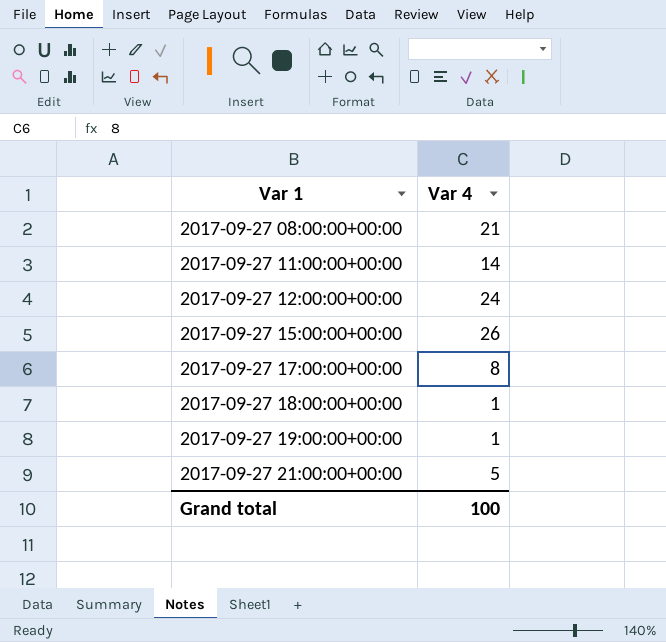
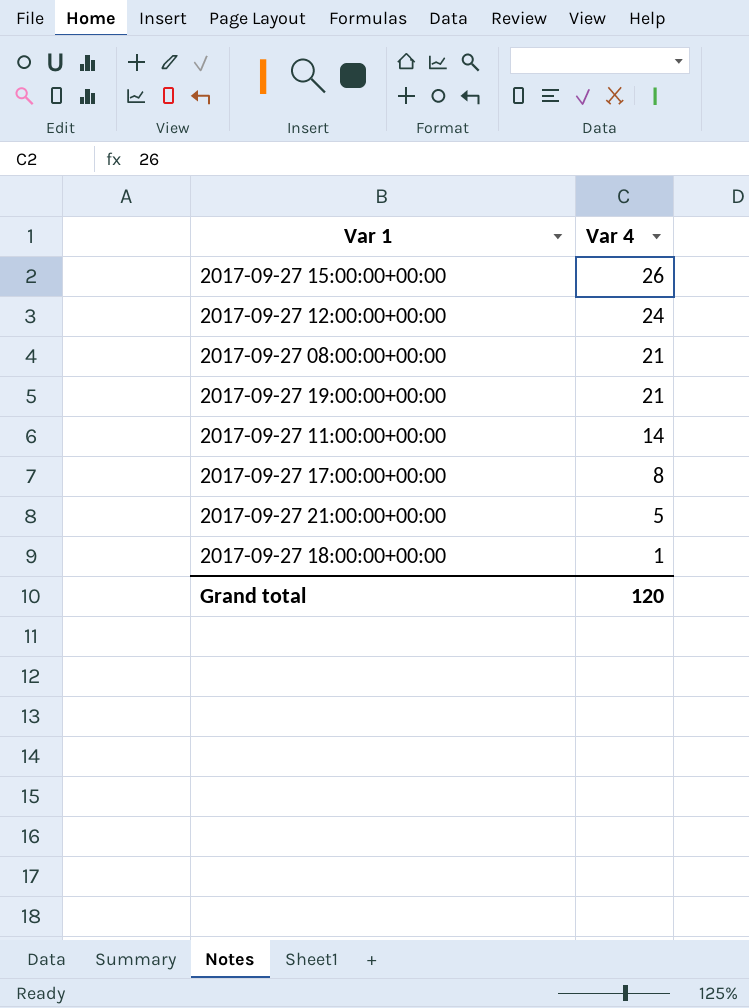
row order: Var 1 ascending -> Var 4 descending
2017-09-27 19:00:00+00:00 | Var 4: 1 -> 21
Grand total | Var 4: 100 -> 120

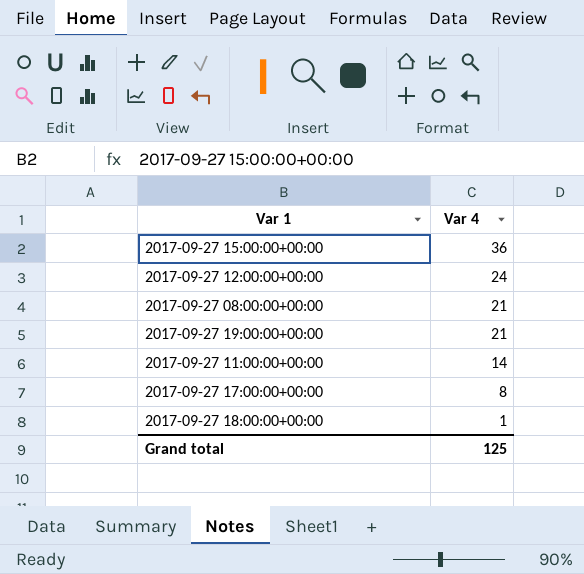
row 2017-09-27 21:00:00+00:00: 5 -> none
2017-09-27 15:00:00+00:00 | Var 4: 26 -> 36
Grand total | Var 4: 120 -> 125

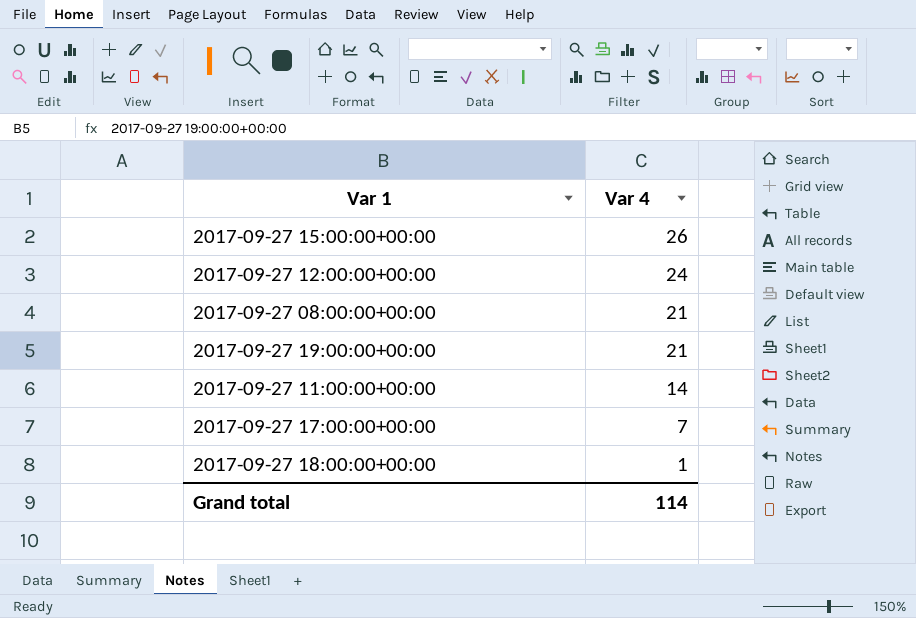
2017-09-27 15:00:00+00:00 | Var 4: 36 -> 26
2017-09-27 17:00:00+00:00 | Var 4: 8 -> 7
Grand total | Var 4: 125 -> 114

